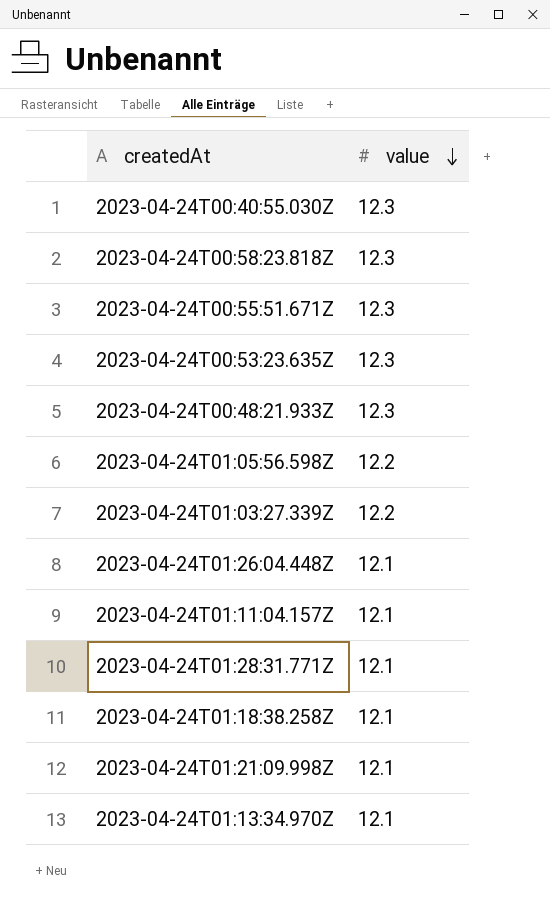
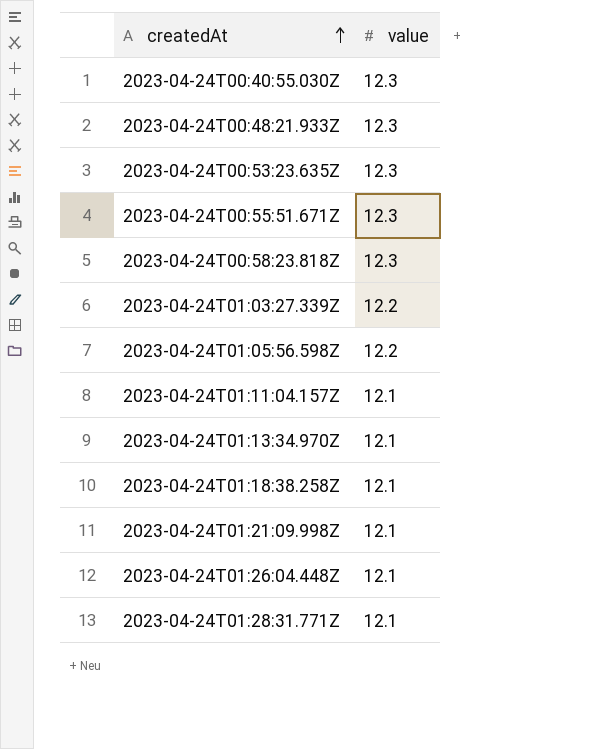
row order: value descending -> createdAt ascending

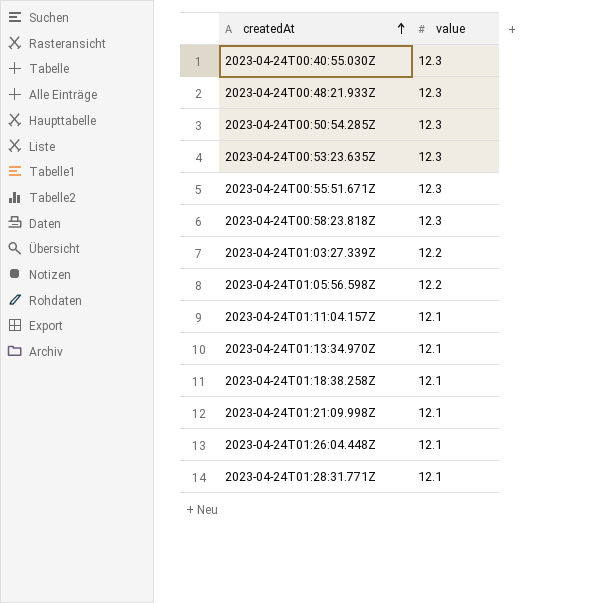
row 2023-04-24T00:50:54.285Z: none -> 12.3

